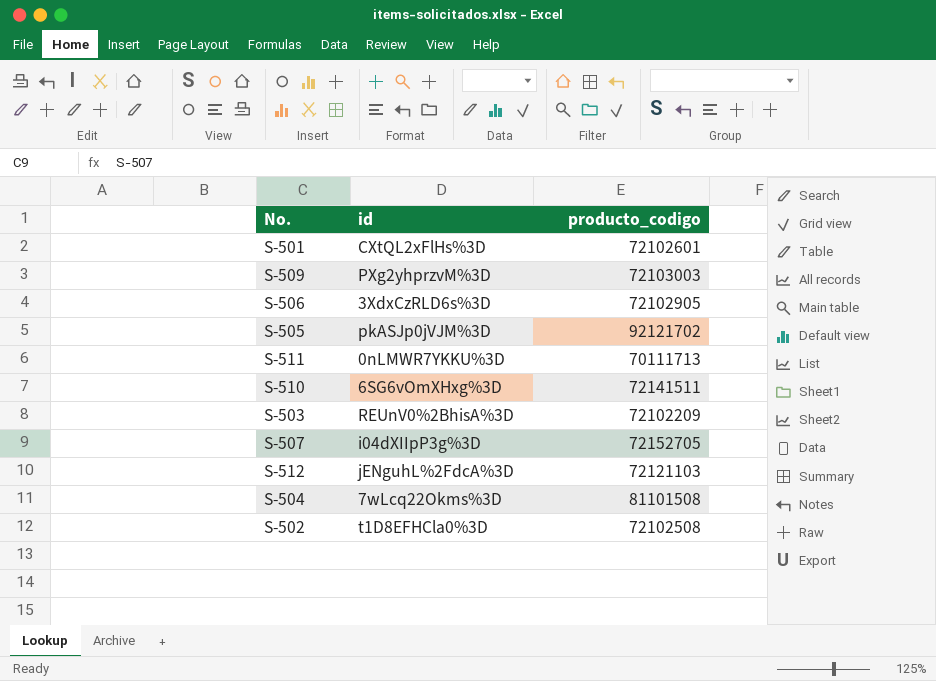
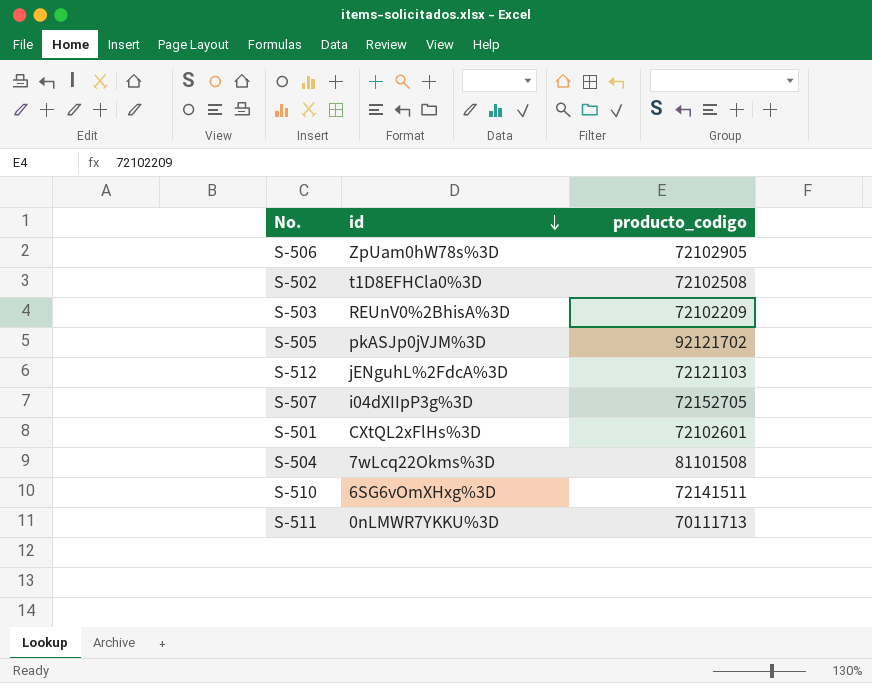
row order: none -> id descending
row S-509: PXg2yhprzvM%3D | 72103003 -> none
S-506 | id: 3XdxCzRLD6s%3D -> ZpUam0hW78s%3D

